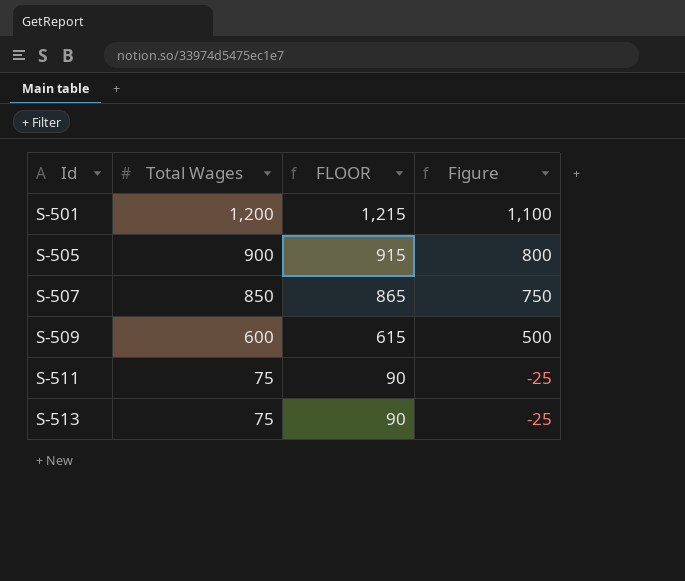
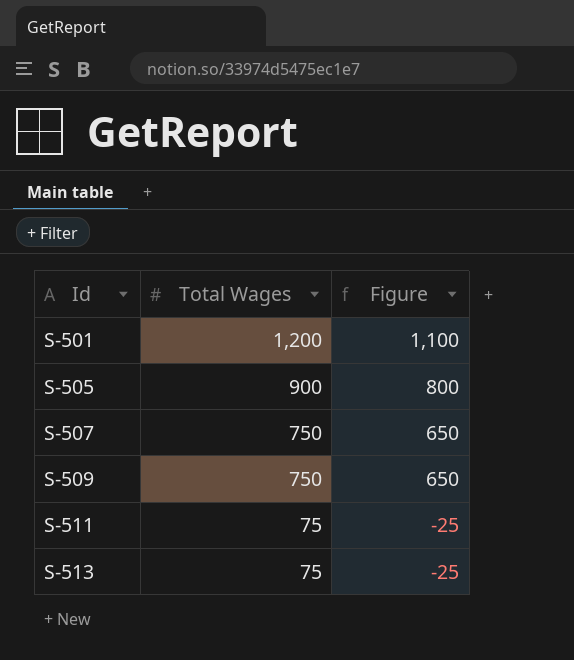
column FLOOR | formula: [Total Wages] + 15 -> none
S-507 | Total Wages: 850 -> 750
S-507 | Figure: 750 -> 650
S-509 | Total Wages: 600 -> 750
S-509 | Figure: 500 -> 650

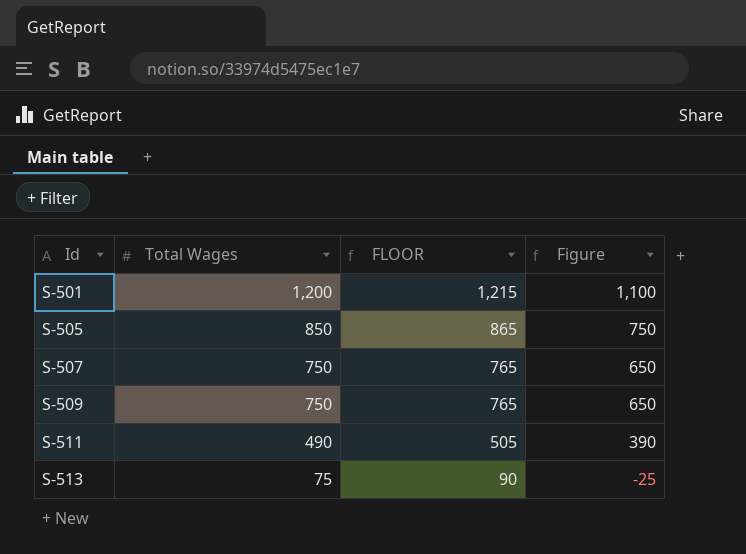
column FLOOR | formula: none -> [Total Wages] + 15
S-505 | Total Wages: 900 -> 850
S-505 | Figure: 800 -> 750
S-511 | Total Wages: 75 -> 490
S-511 | Figure: -25 -> 390

